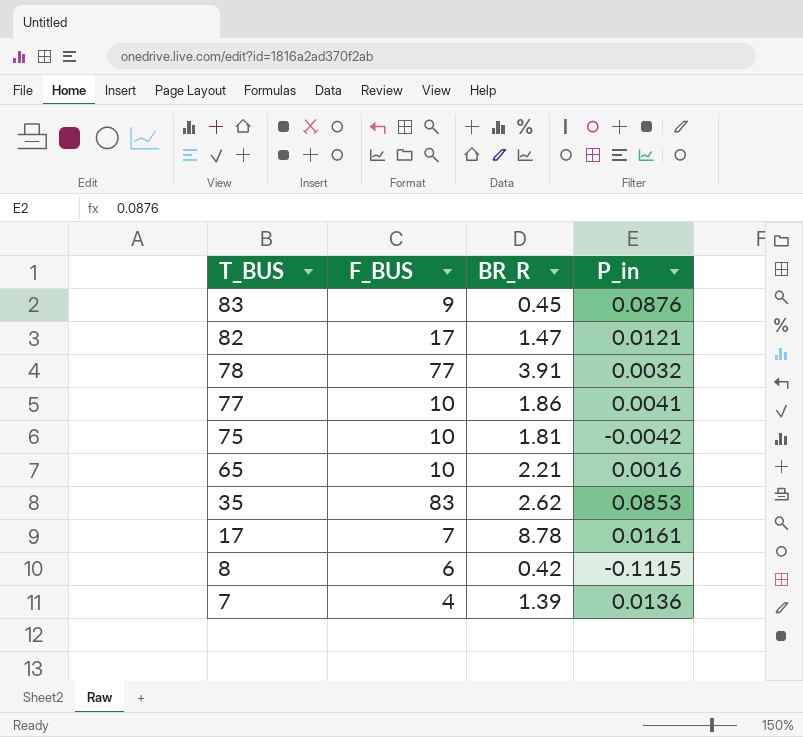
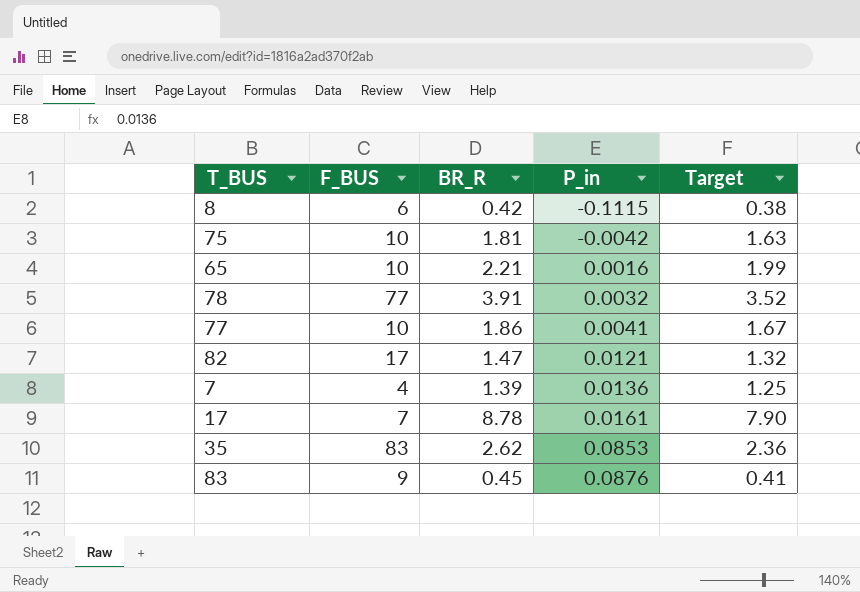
row order: T_BUS descending -> P_in ascending
column Target | formula: none -> [BR_R] * 0.9

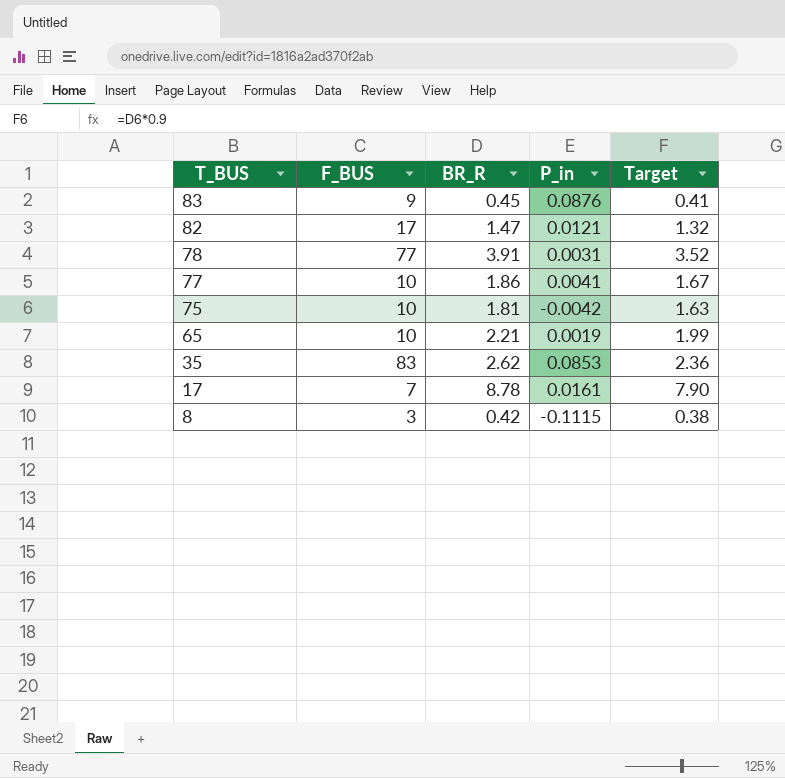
row order: P_in ascending -> T_BUS descending
row 7: 4 | 1.39 | 0.0136 | 1.25 -> none
78 | P_in: 0.0032 -> 0.0031
65 | P_in: 0.0016 -> 0.0019
8 | F_BUS: 6 -> 3

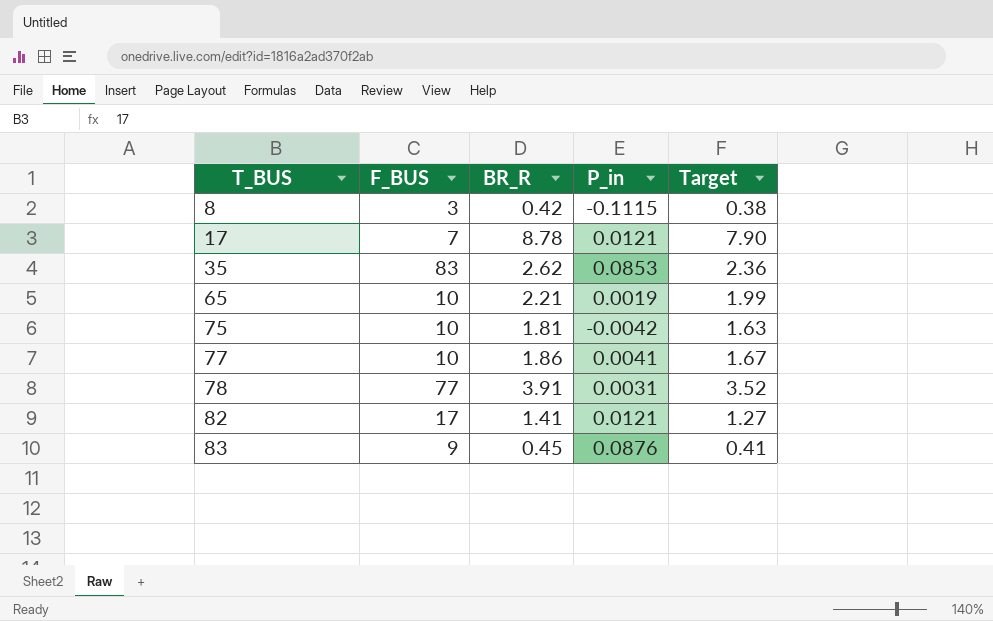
row order: T_BUS descending -> T_BUS ascending
17 | P_in: 0.0161 -> 0.0121
82 | BR_R: 1.47 -> 1.41
82 | Target: 1.32 -> 1.27

